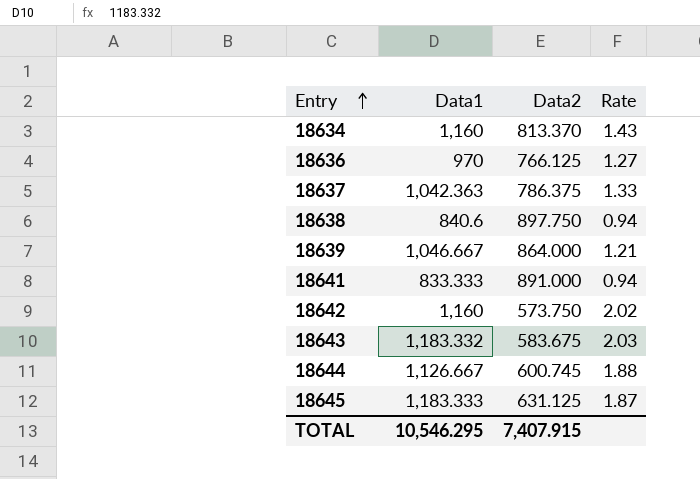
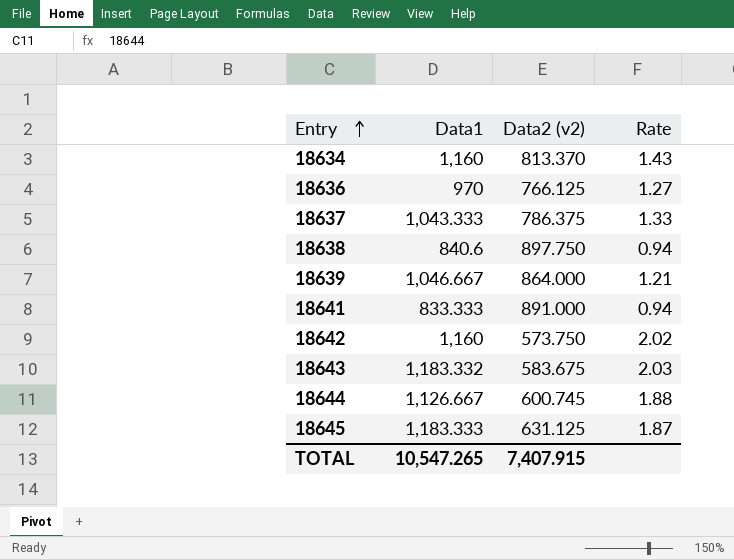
column name: Data2 -> Data2 (v2)
18637 | Data1: 1,042.363 -> 1,043.333
TOTAL | Data1: 10,546.295 -> 10,547.265

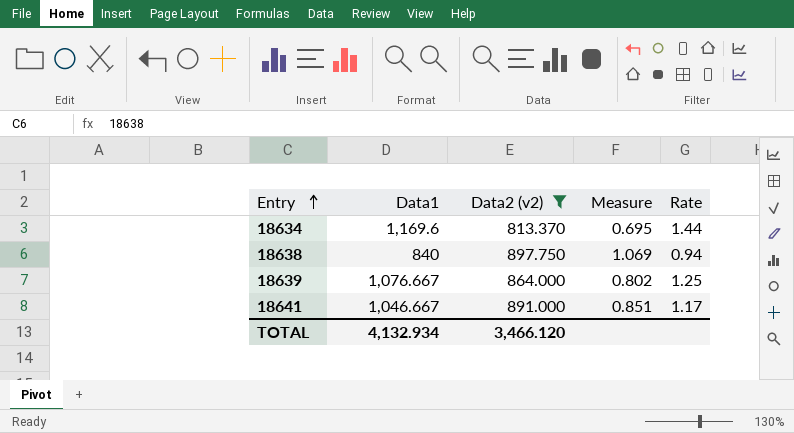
filter: none -> Data2 (v2) >= 813.370
column Measure | formula: none -> [Data2 (v2)] / [Data1]
18634 | Data1: 1,160 -> 1,169.6
18634 | Rate: 1.43 -> 1.44
18638 | Data1: 840.6 -> 840
18639 | Data1: 1,046.667 -> 1,076.667
18639 | Rate: 1.21 -> 1.25
18641 | Data1: 833.333 -> 1,046.667
18641 | Rate: 0.94 -> 1.17
TOTAL | Data1: 10,547.265 -> 4,132.934
TOTAL | Data2 (v2): 7,407.915 -> 3,466.120

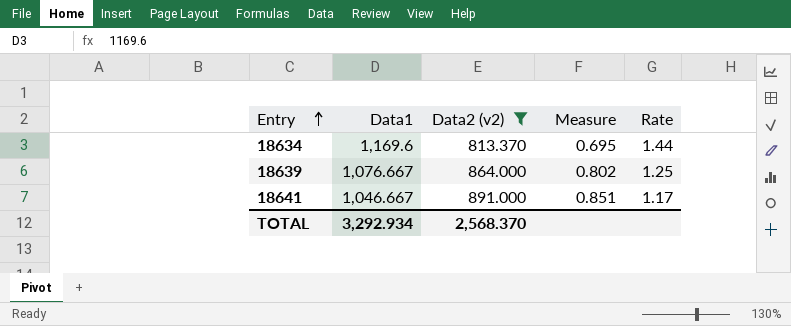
row 18638: 840 | 897.750 | 1.069 | 0.94 -> none
TOTAL | Data1: 4,132.934 -> 3,292.934
TOTAL | Data2 (v2): 3,466.120 -> 2,568.370

